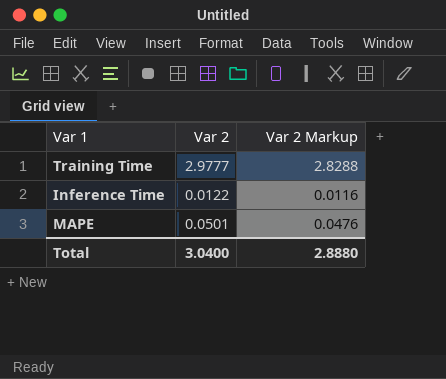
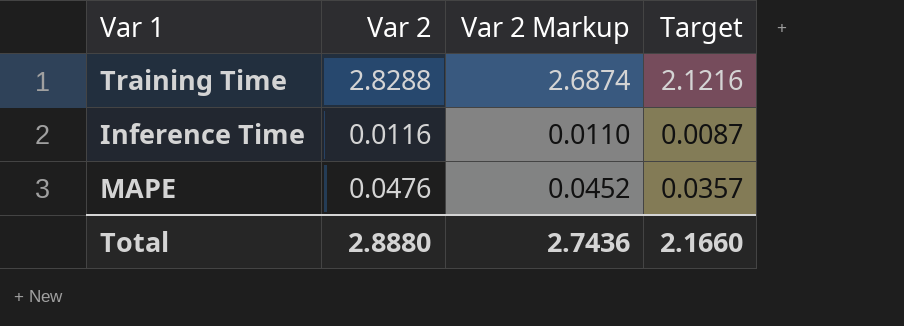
column Target | formula: none -> [Var 2] * 0.75
Training Time | Var 2: 2.9777 -> 2.8288
Training Time | Var 2 Markup: 2.8288 -> 2.6874
Inference Time | Var 2: 0.0122 -> 0.0116
Inference Time | Var 2 Markup: 0.0116 -> 0.0110
MAPE | Var 2: 0.0501 -> 0.0476
MAPE | Var 2 Markup: 0.0476 -> 0.0452
Total | Var 2: 3.0400 -> 2.8880
Total | Var 2 Markup: 2.8880 -> 2.7436

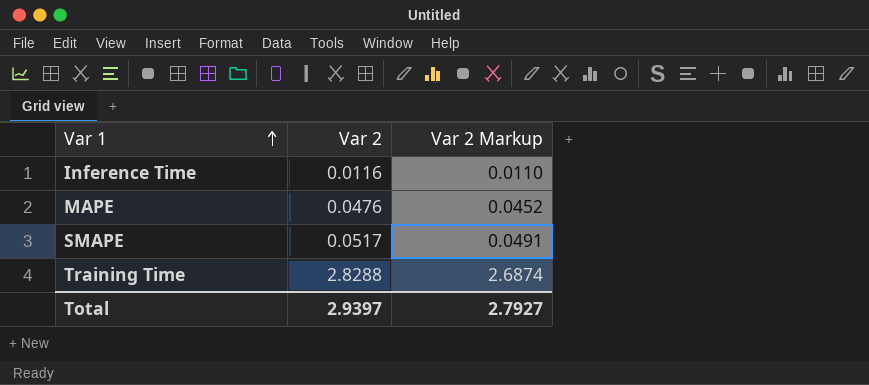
row order: none -> Var 1 ascending
column Target | formula: [Var 2] * 0.75 -> none
row SMAPE: none -> 0.0517 | 0.0491
Total | Var 2: 2.8880 -> 2.9397
Total | Var 2 Markup: 2.7436 -> 2.7927

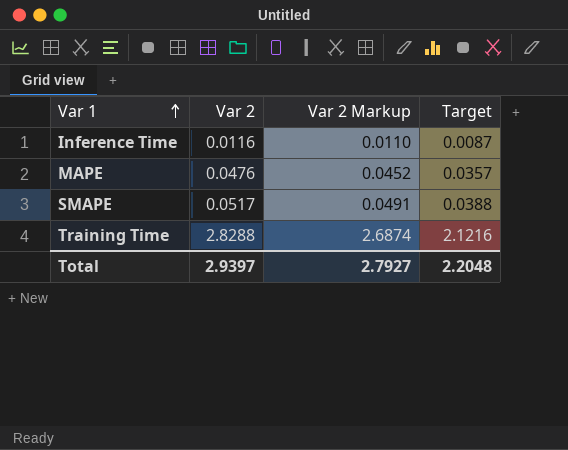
column Target | formula: none -> [Var 2] * 0.75

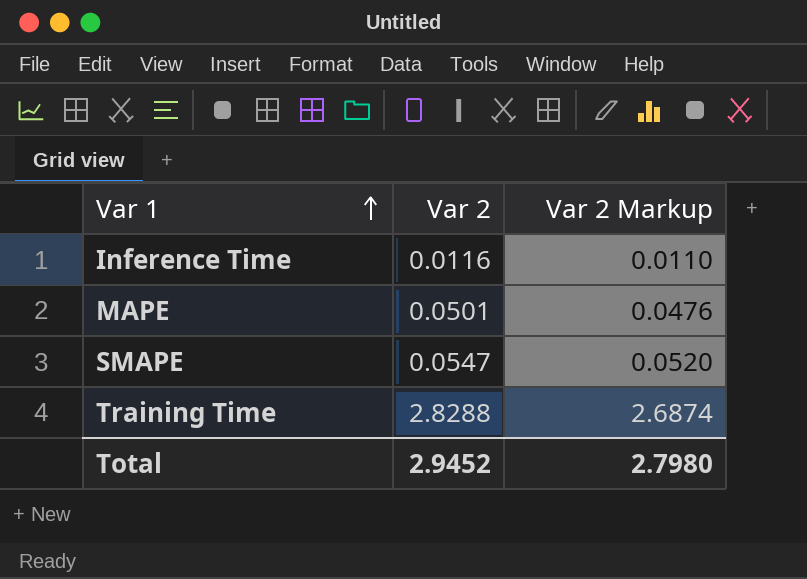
column Target | formula: [Var 2] * 0.75 -> none
MAPE | Var 2: 0.0476 -> 0.0501
MAPE | Var 2 Markup: 0.0452 -> 0.0476
SMAPE | Var 2: 0.0517 -> 0.0547
SMAPE | Var 2 Markup: 0.0491 -> 0.0520
Total | Var 2: 2.9397 -> 2.9452
Total | Var 2 Markup: 2.7927 -> 2.7980

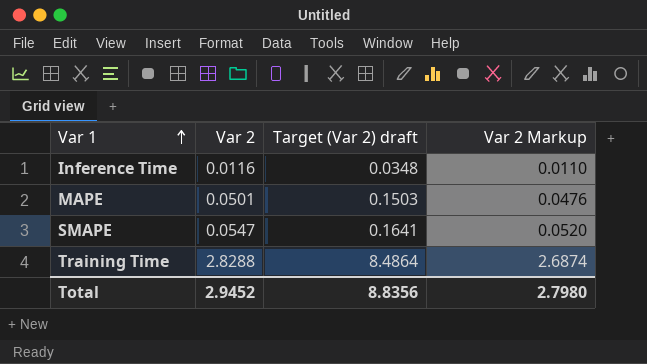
column Target (Var 2) draft | formula: none -> [Var 2] * 3

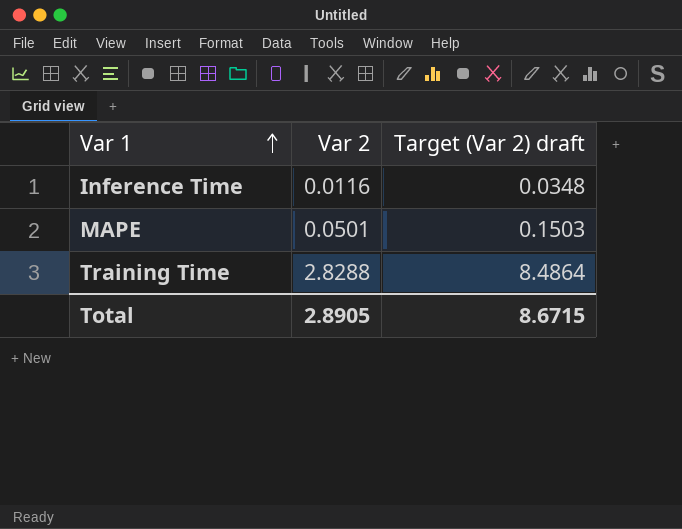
column Var 2 Markup | formula: [Var 2] * 0.95 -> none
row SMAPE: 0.0547 | 0.1641 | 0.0520 -> none
Total | Var 2: 2.9452 -> 2.8905
Total | Target (Var 2) draft: 8.8356 -> 8.6715

